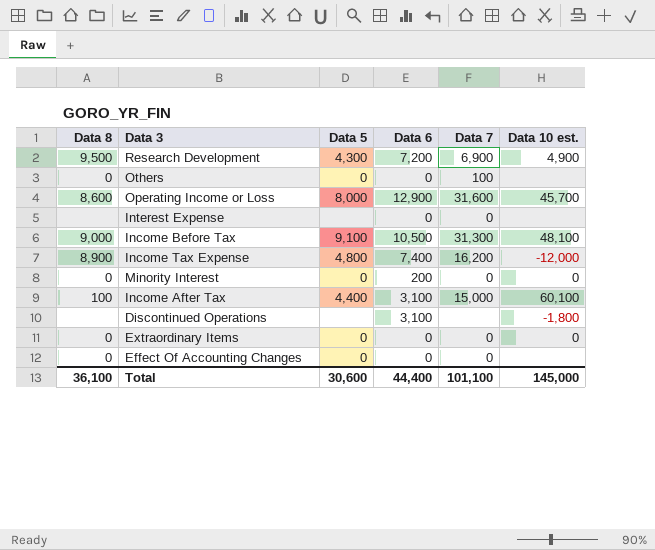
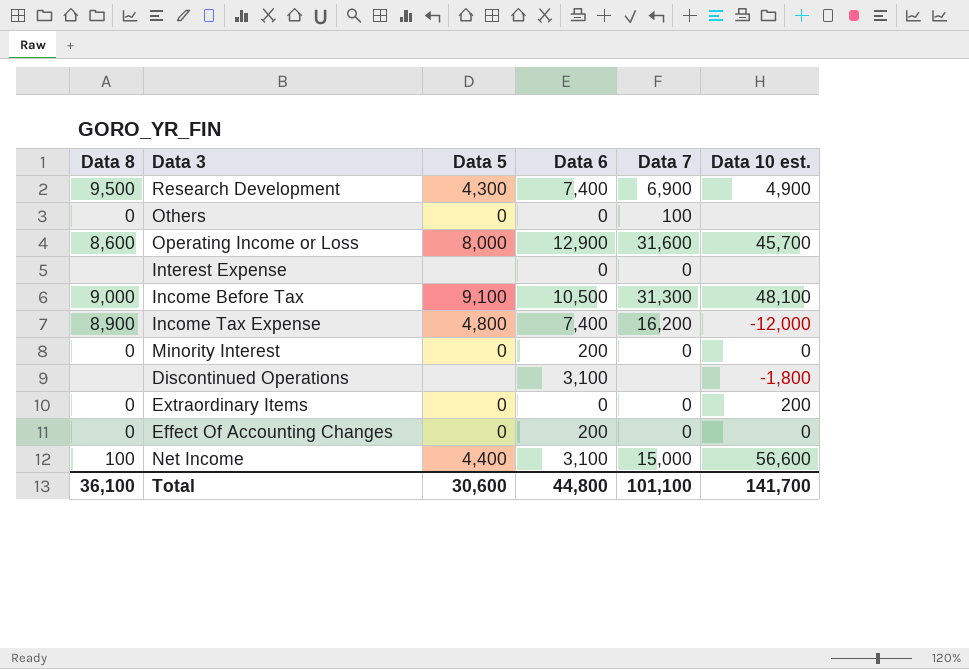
row Income After Tax: 100 | 4,400 | 3,100 | 15,000 | 60,100 -> none
Research Development | Data 6: 7,200 -> 7,400
Extraordinary Items | Data 10 est.: 0 -> 200
Effect Of Accounting Changes | Data 6: 0 -> 200
Effect Of Accounting Changes | Data 10 est.: none -> 0
row Net Income: none -> 100 | 4,400 | 3,100 | 15,000 | 56,600
Total | Data 6: 44,400 -> 44,800
Total | Data 10 est.: 145,000 -> 141,700

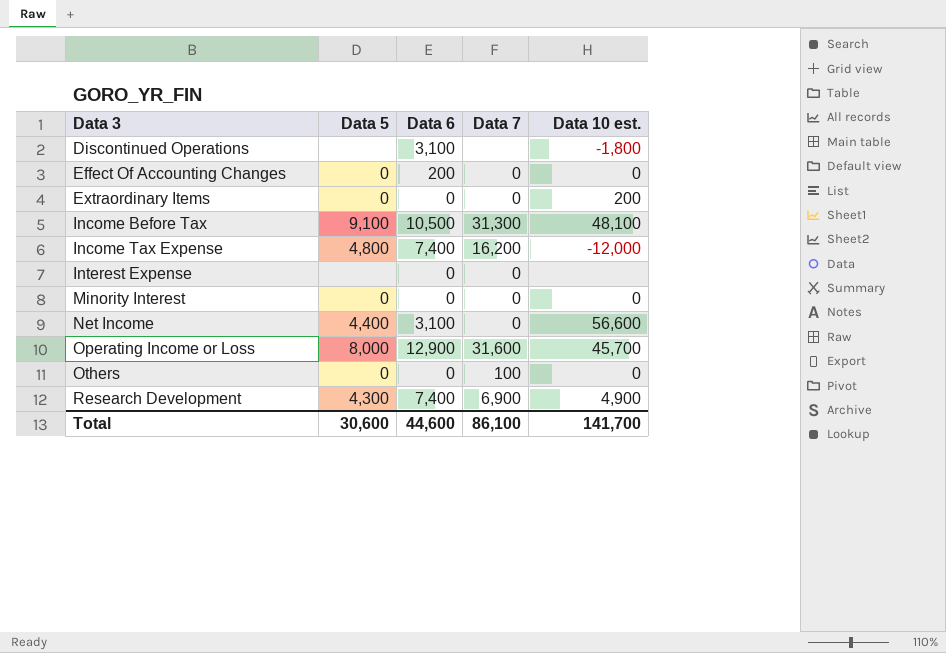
row order: none -> Data 3 ascending
column Data 8 | position: 1 -> none
Minority Interest | Data 6: 200 -> 0
Net Income | Data 7: 15,000 -> 0
Others | Data 10 est.: none -> 0
Total | Data 6: 44,800 -> 44,600
Total | Data 7: 101,100 -> 86,100

